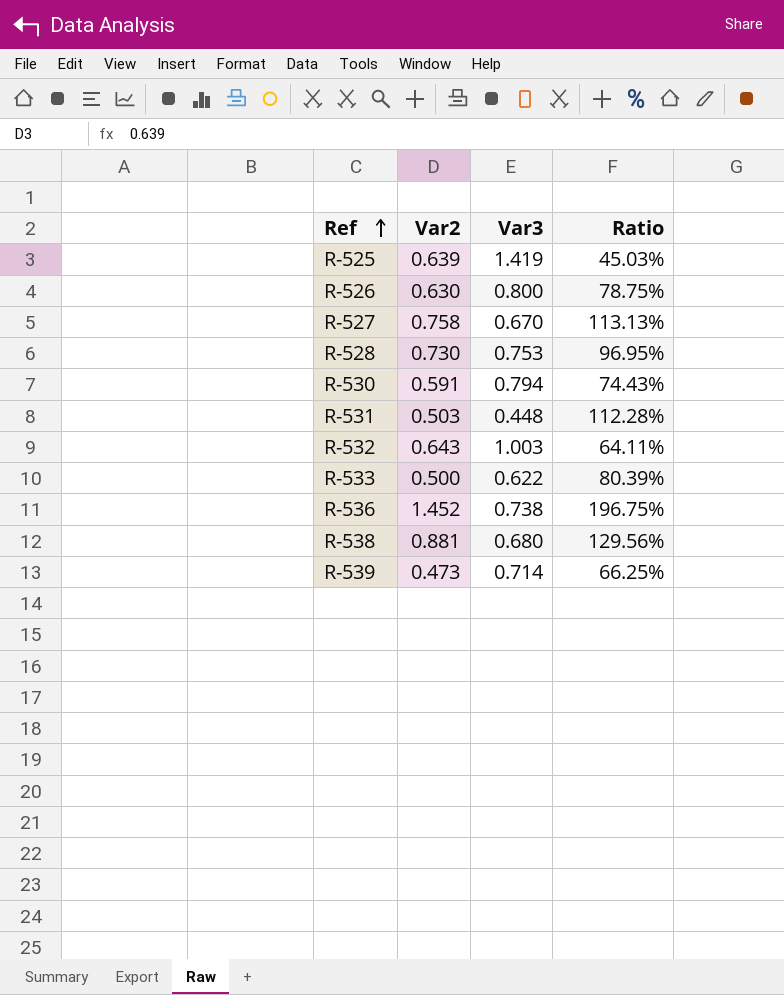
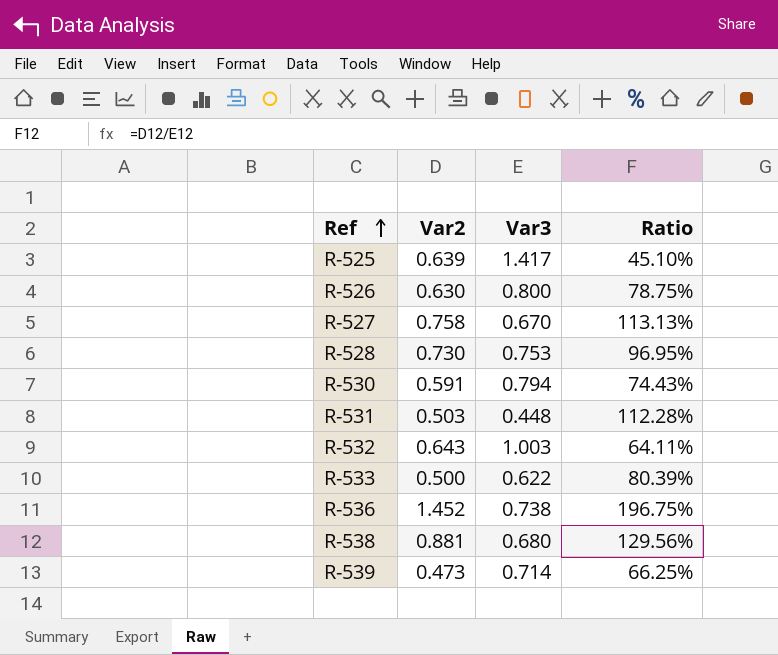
R-525 | Var3: 1.419 -> 1.417
R-525 | Ratio: 45.03% -> 45.10%

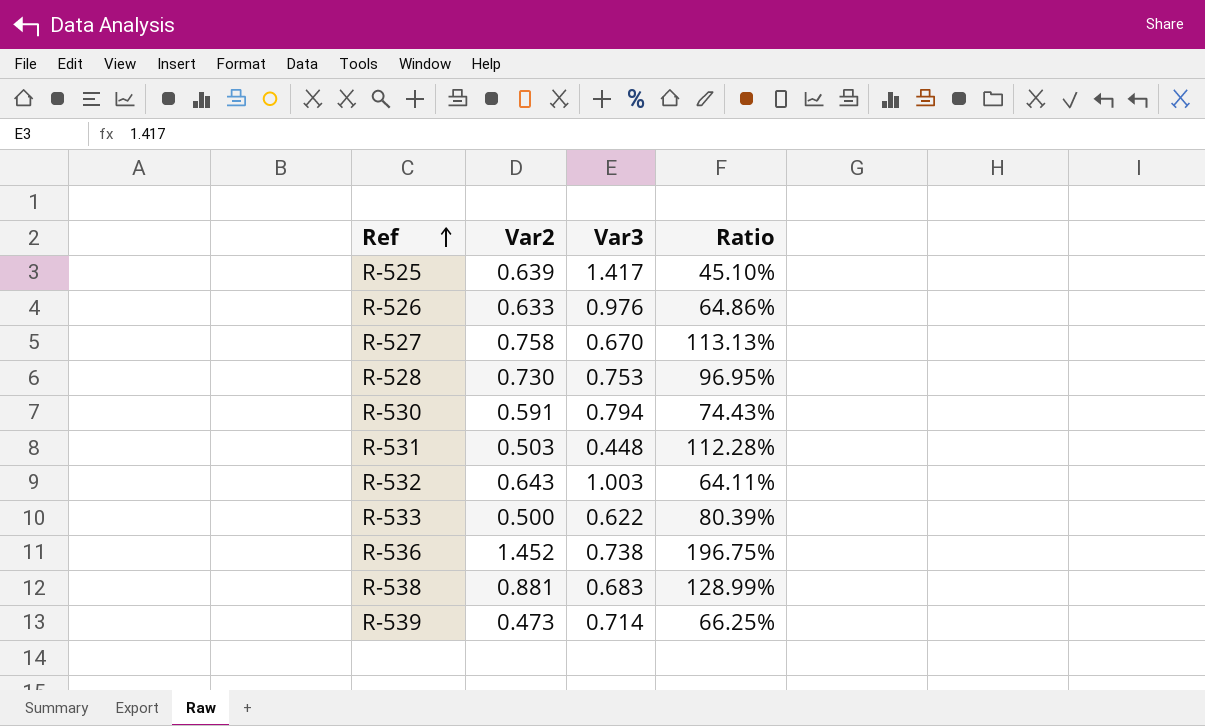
R-526 | Var2: 0.630 -> 0.633
R-526 | Var3: 0.800 -> 0.976
R-526 | Ratio: 78.75% -> 64.86%
R-538 | Var3: 0.680 -> 0.683
R-538 | Ratio: 129.56% -> 128.99%

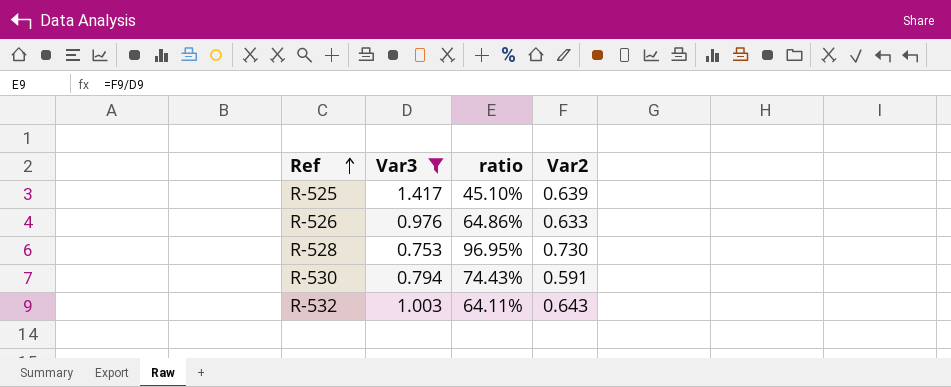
filter: none -> Var3 >= 0.753
column name: Ratio -> ratio
column Var2 | position: 2 -> 4

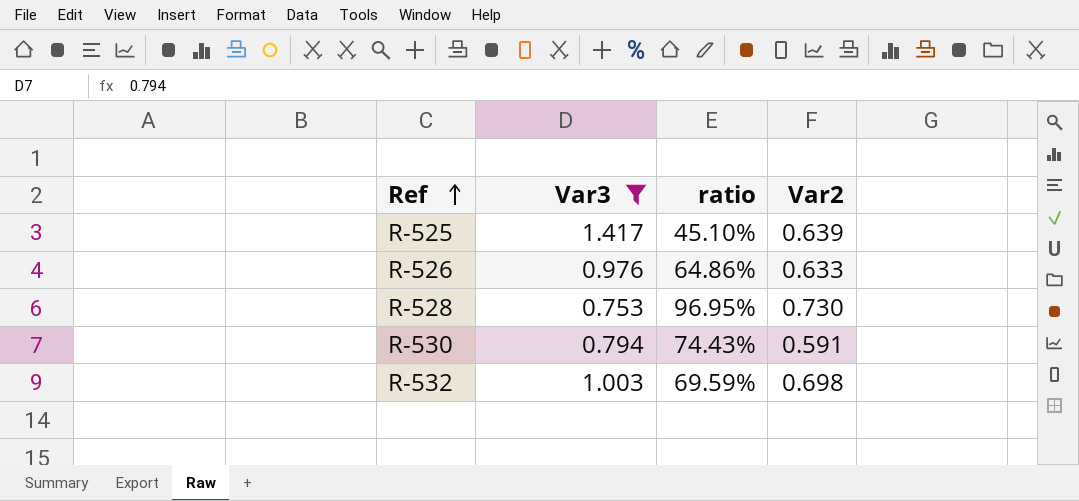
R-532 | ratio: 64.11% -> 69.59%
R-532 | Var2: 0.643 -> 0.698

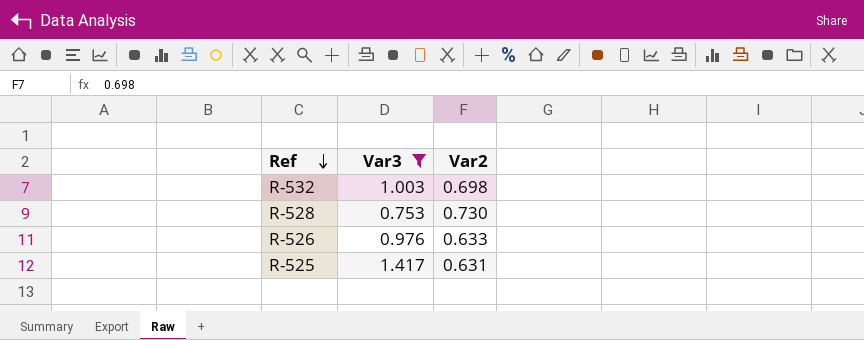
row order: Ref ascending -> Ref descending
column ratio | formula: [Var2] / [Var3] -> none
row R-530: 0.794 | 74.43% | 0.591 -> none
R-525 | Var2: 0.639 -> 0.631

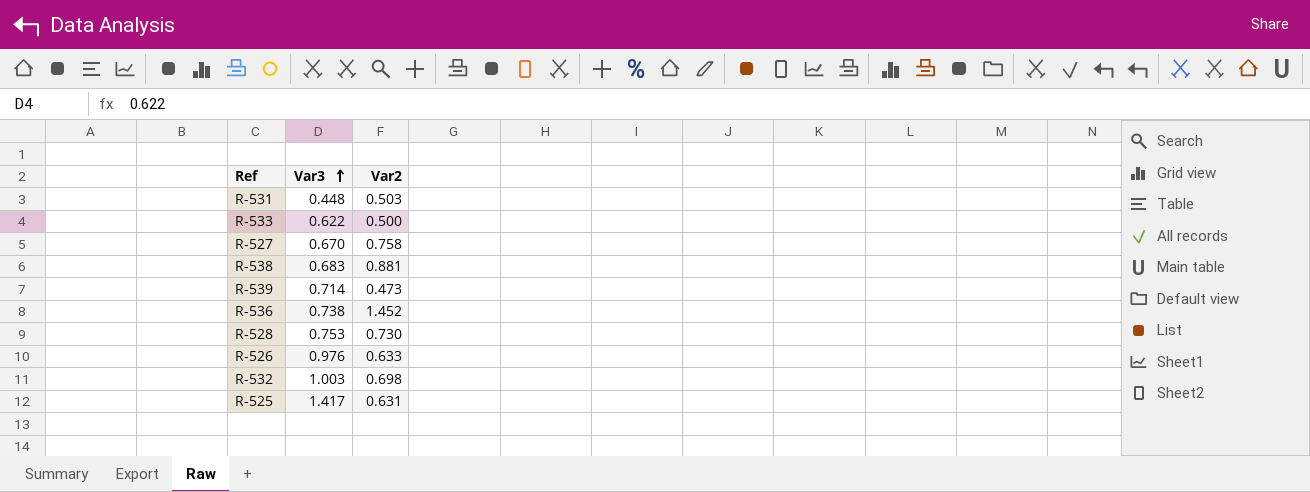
filter: Var3 >= 0.753 -> none
row order: Ref descending -> Var3 ascending

